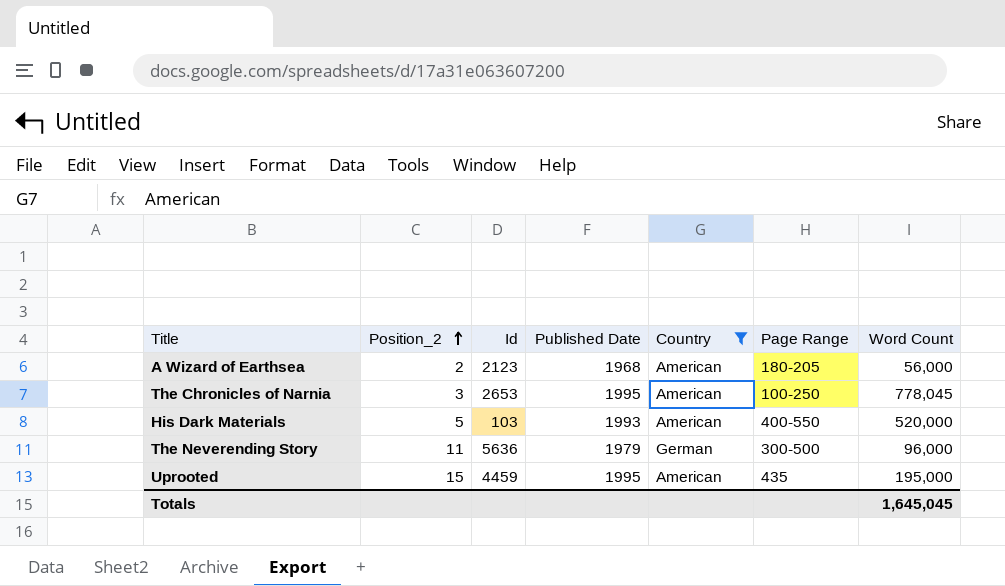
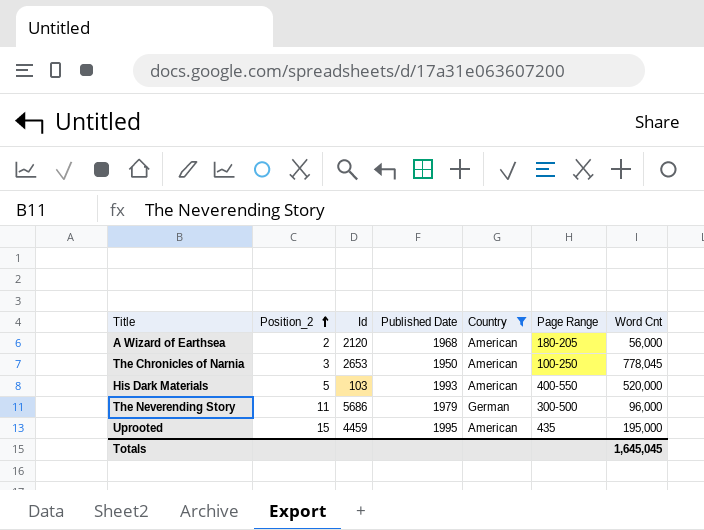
column name: Word Count -> Word Cnt
A Wizard of Earthsea | Id: 2123 -> 2120
The Chronicles of Narnia | Published Date: 1995 -> 1950
The Neverending Story | Id: 5636 -> 5686

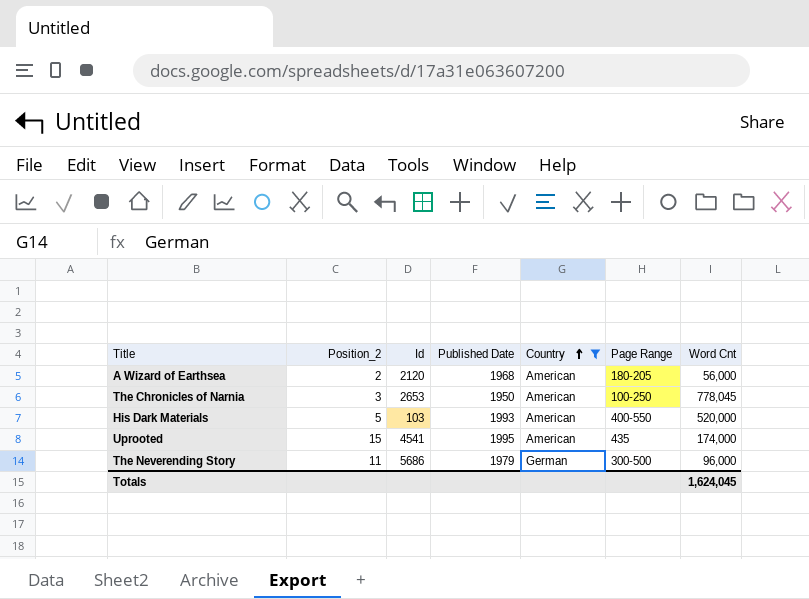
row order: Position_2 ascending -> Country ascending
Uprooted | Id: 4459 -> 4541
Uprooted | Word Cnt: 195,000 -> 174,000
Totals | Word Cnt: 1,645,045 -> 1,624,045

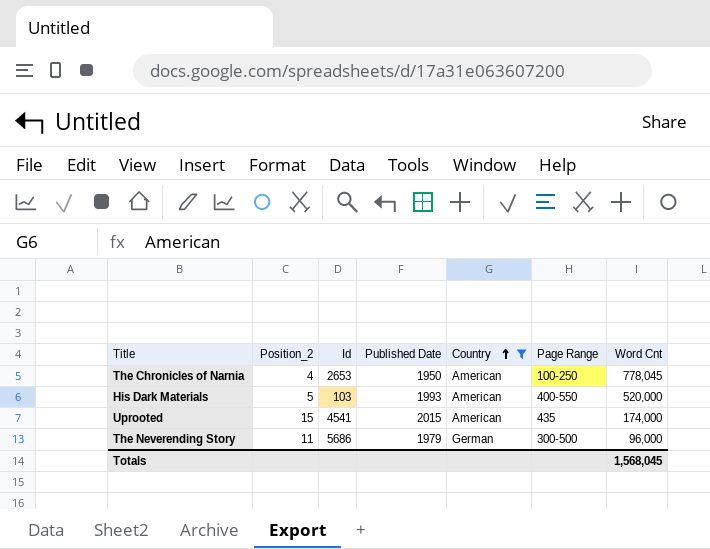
row A Wizard of Earthsea: 2 | 2120 | 1968 | American | 180-205 | 56,000 -> none
The Chronicles of Narnia | Position_2: 3 -> 4
Uprooted | Published Date: 1995 -> 2015
Totals | Word Cnt: 1,624,045 -> 1,568,045

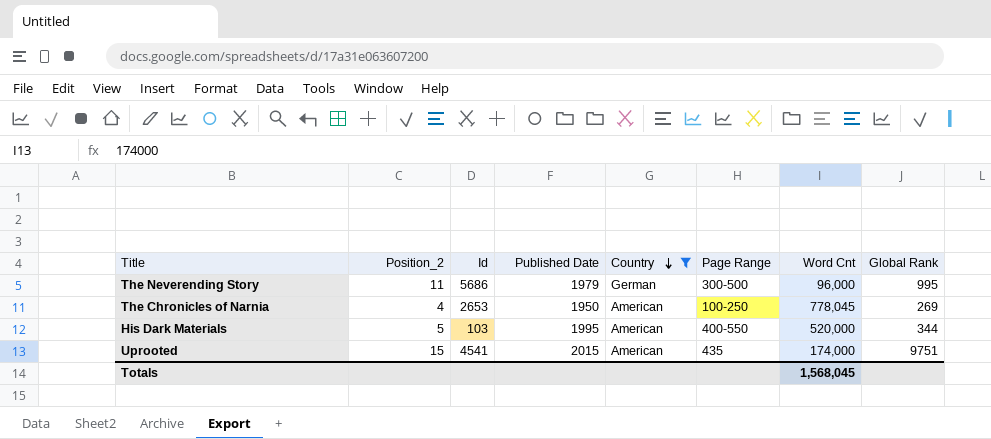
row order: Country ascending -> Country descending
column Global Rank | position: none -> 8
His Dark Materials | Published Date: 1993 -> 1995

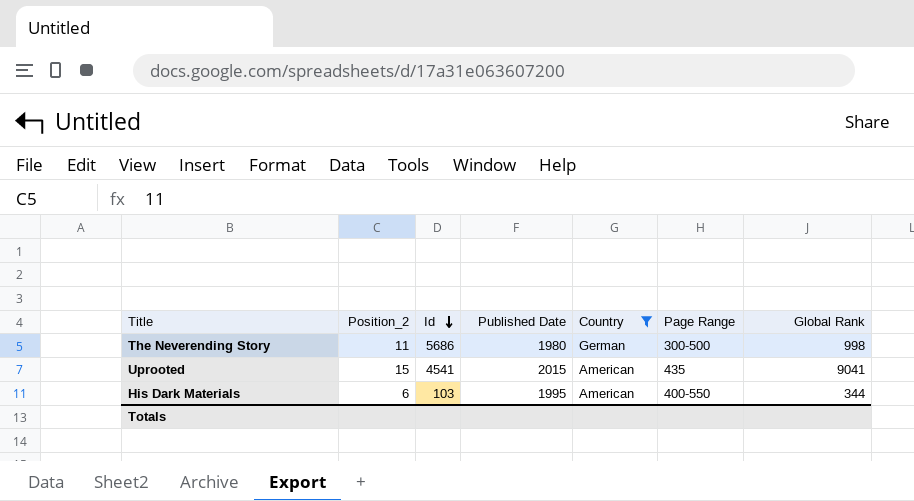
row order: Country descending -> Id descending
column Word Cnt | position: 7 -> none
row The Chronicles of Narnia: 4 | 2653 | 1950 | American | 100-250 | 778,045 | 269 -> none
The Neverending Story | Published Date: 1979 -> 1980
The Neverending Story | Global Rank: 995 -> 998
Uprooted | Global Rank: 9751 -> 9041
His Dark Materials | Position_2: 5 -> 6

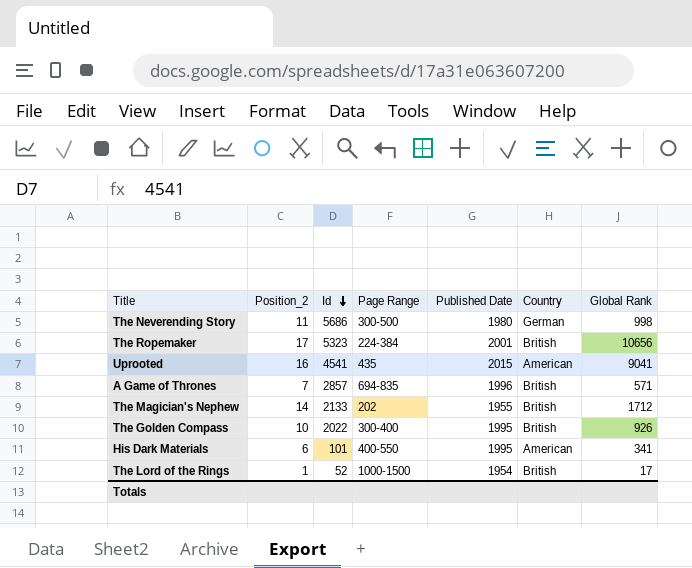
filter: Country != British -> none
column Page Range | position: 6 -> 4
Uprooted | Position_2: 15 -> 16
His Dark Materials | Id: 103 -> 101
His Dark Materials | Global Rank: 344 -> 341

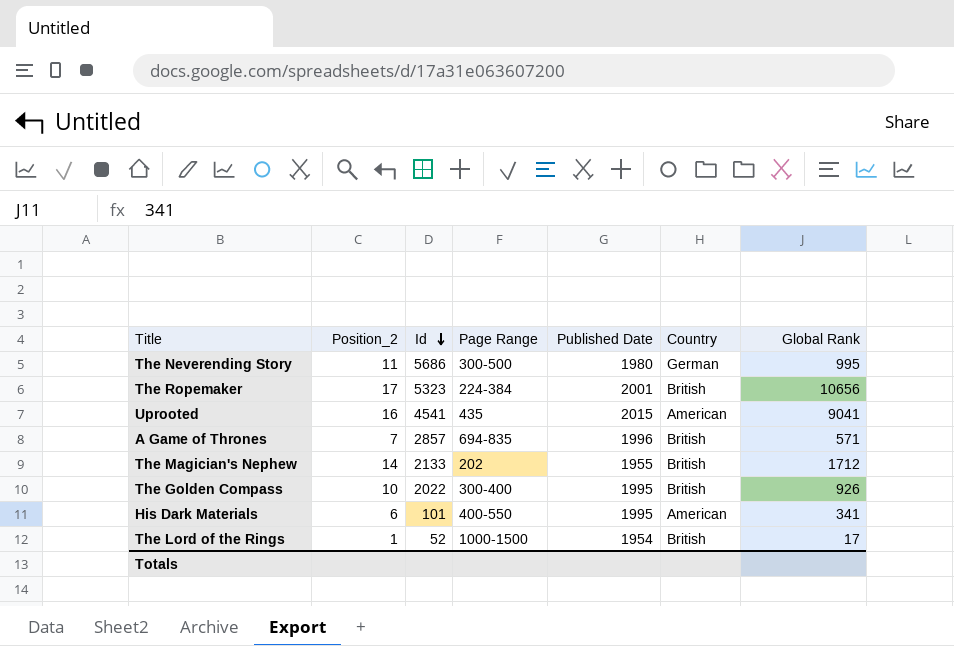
The Neverending Story | Global Rank: 998 -> 995

